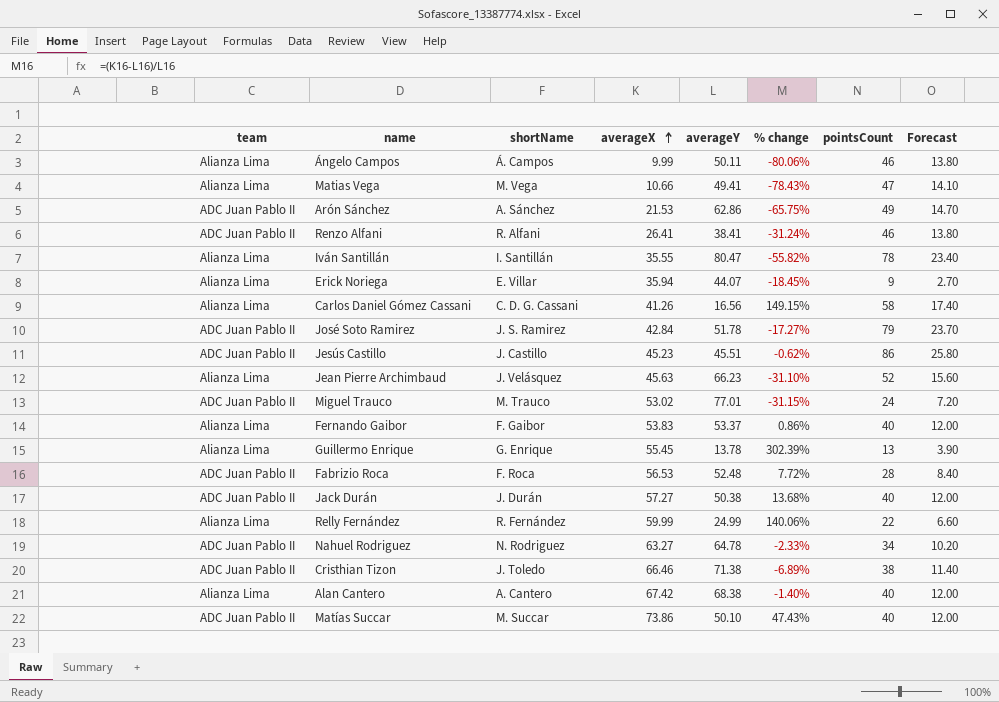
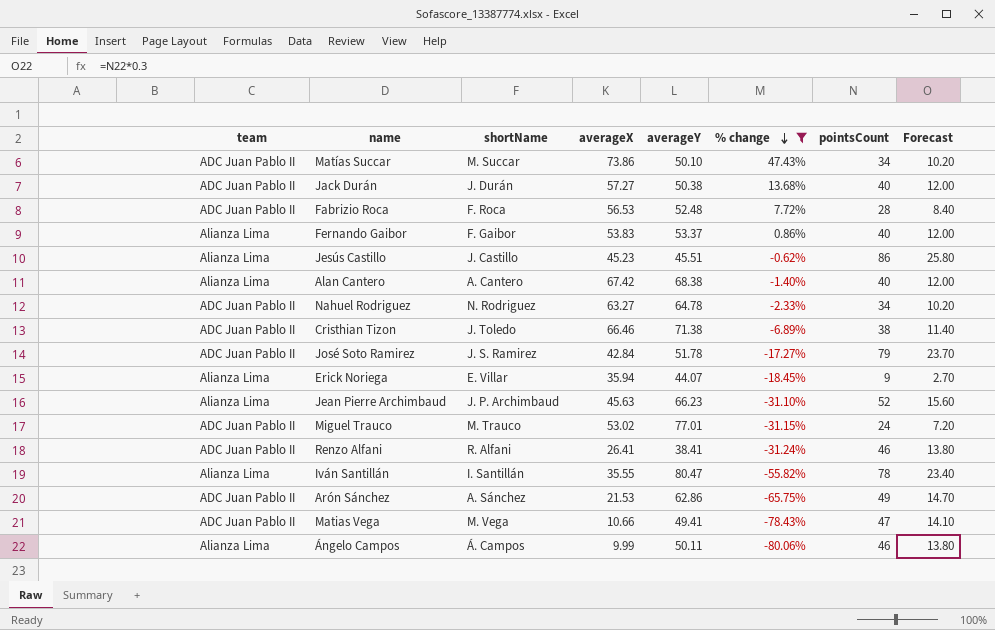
filter: none -> % change <= 47.43%
row order: averageX ascending -> % change descending
Matías Succar | pointsCount: 40 -> 34
Matías Succar | Forecast: 12.00 -> 10.20
Jesús Castillo | team: ADC Juan Pablo II -> Alianza Lima
Jean Pierre Archimbaud | shortName: J. Velásquez -> J. P. Archimbaud
Matias Vega | team: Alianza Lima -> ADC Juan Pablo II

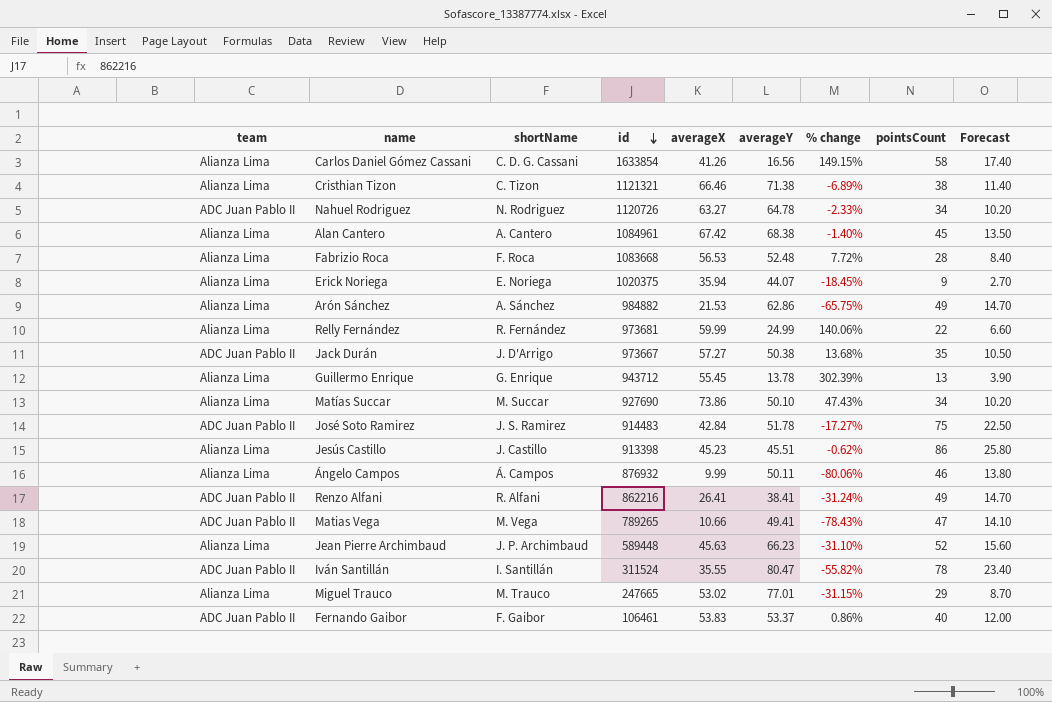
filter: % change <= 47.43% -> none
row order: % change descending -> id descending
column id | position: none -> 4
Cristhian Tizon | team: ADC Juan Pablo II -> Alianza Lima
Cristhian Tizon | shortName: J. Toledo -> C. Tizon
Alan Cantero | pointsCount: 40 -> 45
Alan Cantero | Forecast: 12.00 -> 13.50
Fabrizio Roca | team: ADC Juan Pablo II -> Alianza Lima
Erick Noriega | shortName: E. Villar -> E. Noriega
Arón Sánchez | team: ADC Juan Pablo II -> Alianza Lima
Jack Durán | shortName: J. Durán -> J. D'Arrigo
Jack Durán | pointsCount: 40 -> 35
Jack Durán | Forecast: 12.00 -> 10.50
Matías Succar | team: ADC Juan Pablo II -> Alianza Lima
José Soto Ramirez | pointsCount: 79 -> 75
José Soto Ramirez | Forecast: 23.70 -> 22.50
Renzo Alfani | pointsCount: 46 -> 49
Renzo Alfani | Forecast: 13.80 -> 14.70
Iván Santillán | team: Alianza Lima -> ADC Juan Pablo II
Miguel Trauco | team: ADC Juan Pablo II -> Alianza Lima
Miguel Trauco | pointsCount: 24 -> 29
Miguel Trauco | Forecast: 7.20 -> 8.70
Fernando Gaibor | team: Alianza Lima -> ADC Juan Pablo II

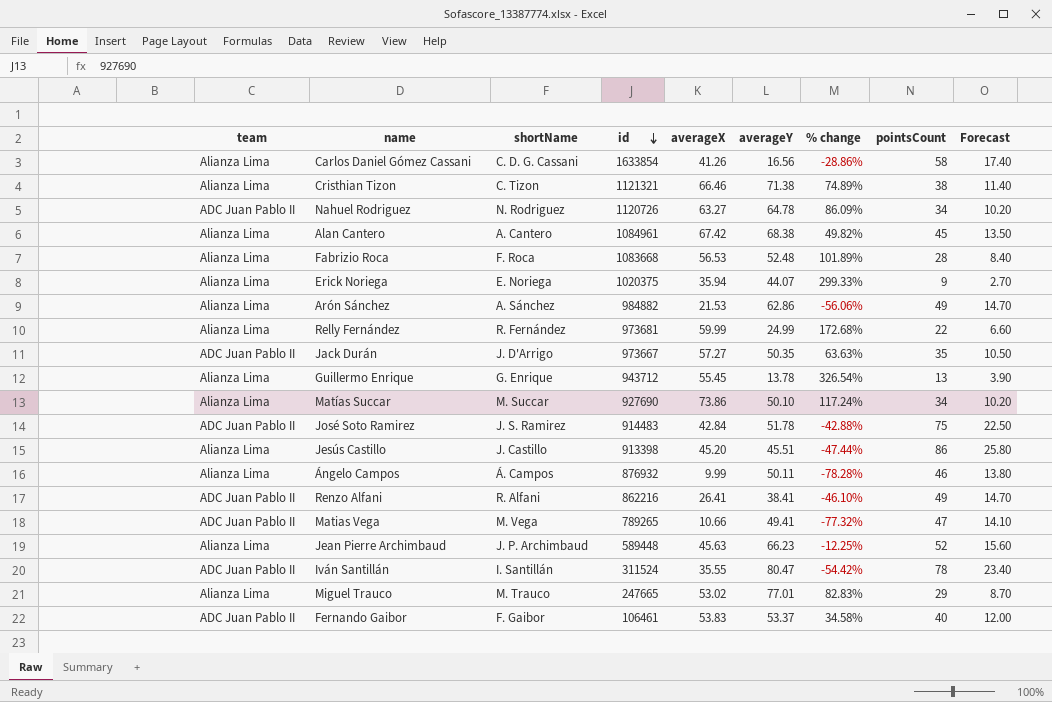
column % change | formula: ([averageX] - [averageY]) / [averageY] -> ([averageX] - [pointsCount]) / [pointsCount]
Jack Durán | averageY: 50.38 -> 50.35
Jesús Castillo | averageX: 45.23 -> 45.20

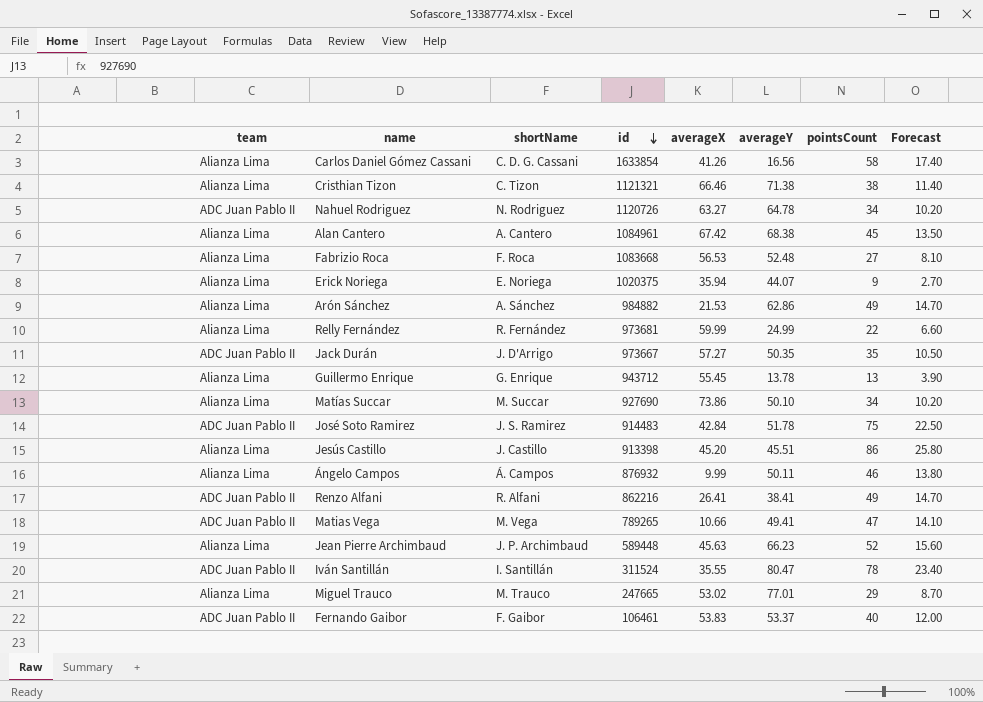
column % change | formula: ([averageX] - [pointsCount]) / [pointsCount] -> none
Fabrizio Roca | pointsCount: 28 -> 27
Fabrizio Roca | Forecast: 8.40 -> 8.10

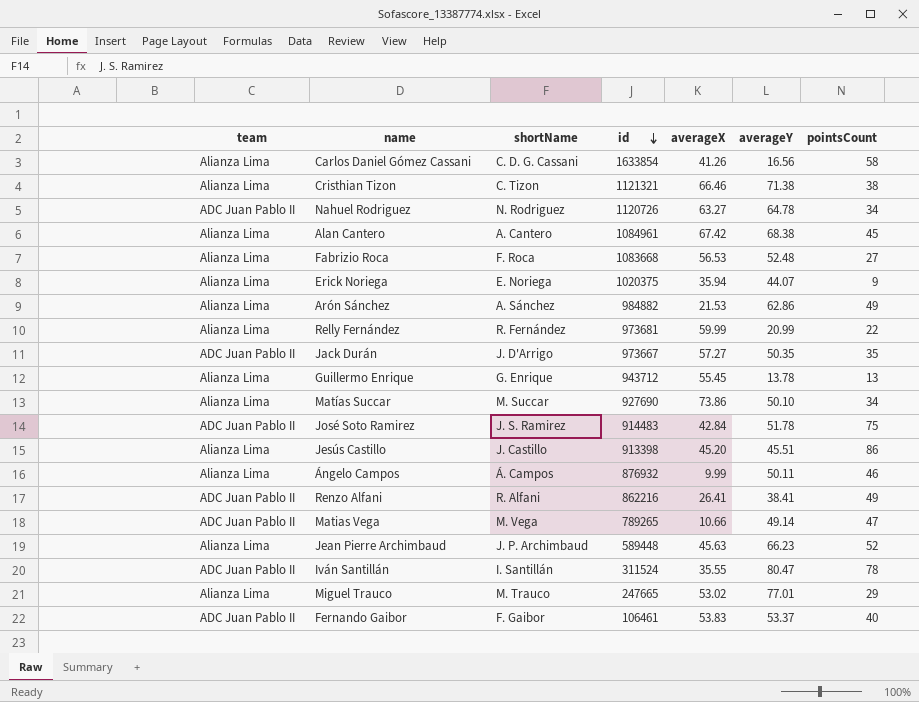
column Forecast | formula: [pointsCount] * 0.3 -> none
Relly Fernández | averageY: 24.99 -> 20.99
Matias Vega | averageY: 49.41 -> 49.14

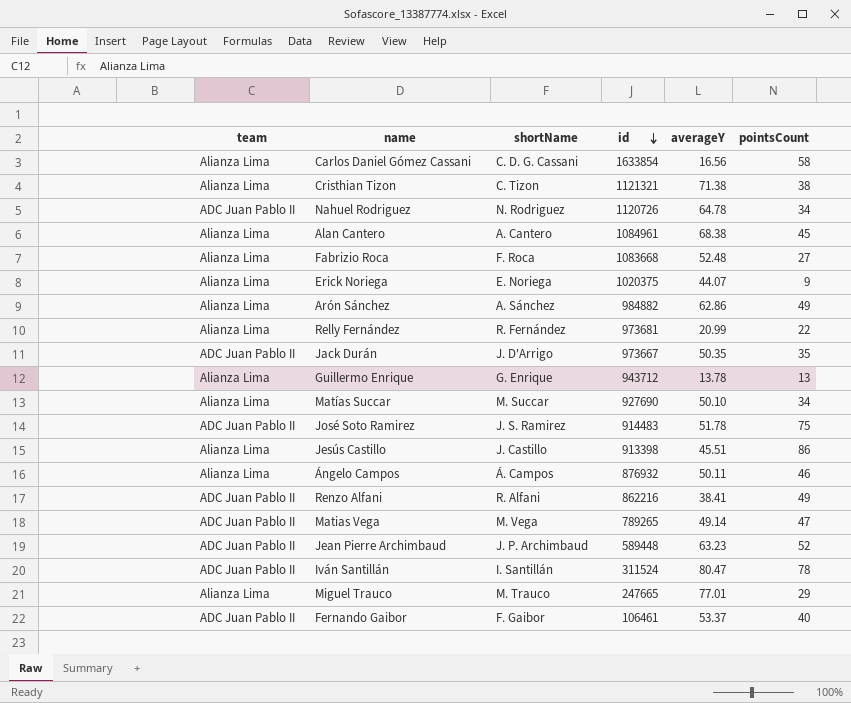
column averageX | position: 5 -> none
Jean Pierre Archimbaud | team: Alianza Lima -> ADC Juan Pablo II
Jean Pierre Archimbaud | averageY: 66.23 -> 63.23

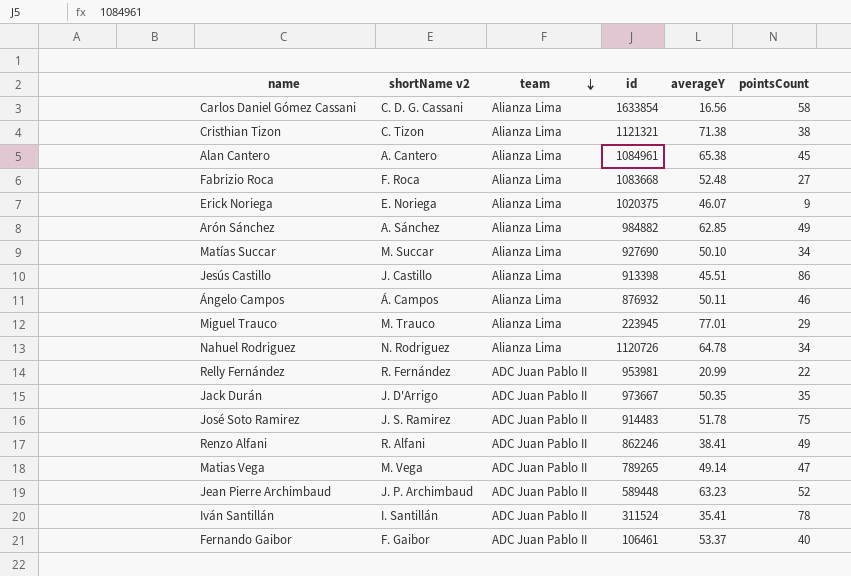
row order: id descending -> team descending
column name: shortName -> shortName v2
column team | position: 1 -> 3
row Guillermo Enrique: Alianza Lima | G. Enrique | 943712 | 13.78 | 13 -> none
Alan Cantero | averageY: 68.38 -> 65.38
Erick Noriega | averageY: 44.07 -> 46.07
Arón Sánchez | averageY: 62.86 -> 62.85
Miguel Trauco | id: 247665 -> 223945
Nahuel Rodriguez | team: ADC Juan Pablo II -> Alianza Lima
Relly Fernández | team: Alianza Lima -> ADC Juan Pablo II
Relly Fernández | id: 973681 -> 953981
Renzo Alfani | id: 862216 -> 862246
Iván Santillán | averageY: 80.47 -> 35.41

